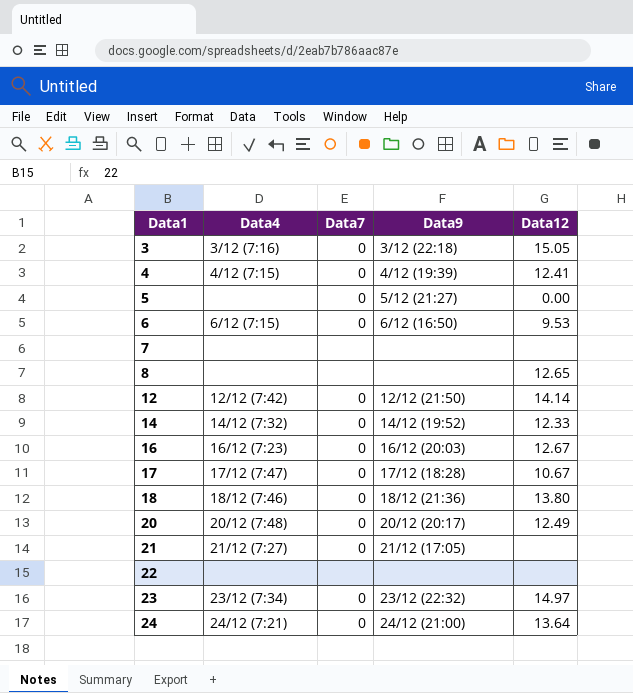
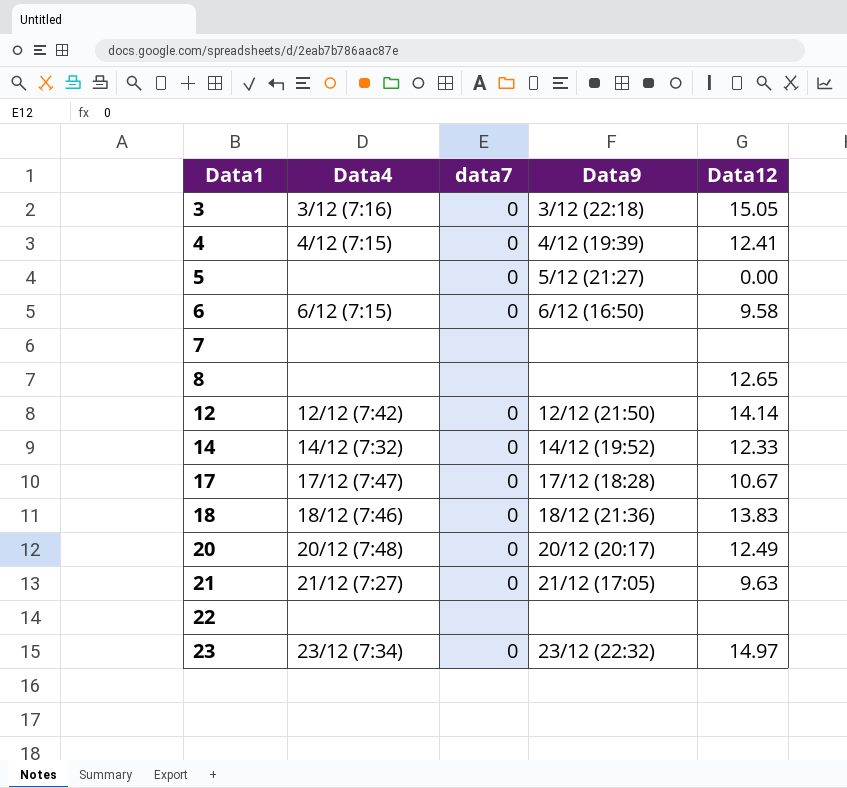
column name: Data7 -> data7
row 16: 16/12 (7:23) | 0 | 16/12 (20:03) | 12.67 -> none
row 24: 24/12 (7:21) | 0 | 24/12 (21:00) | 13.64 -> none
6 | Data12: 9.53 -> 9.58
18 | Data12: 13.80 -> 13.83
21 | Data12: none -> 9.63

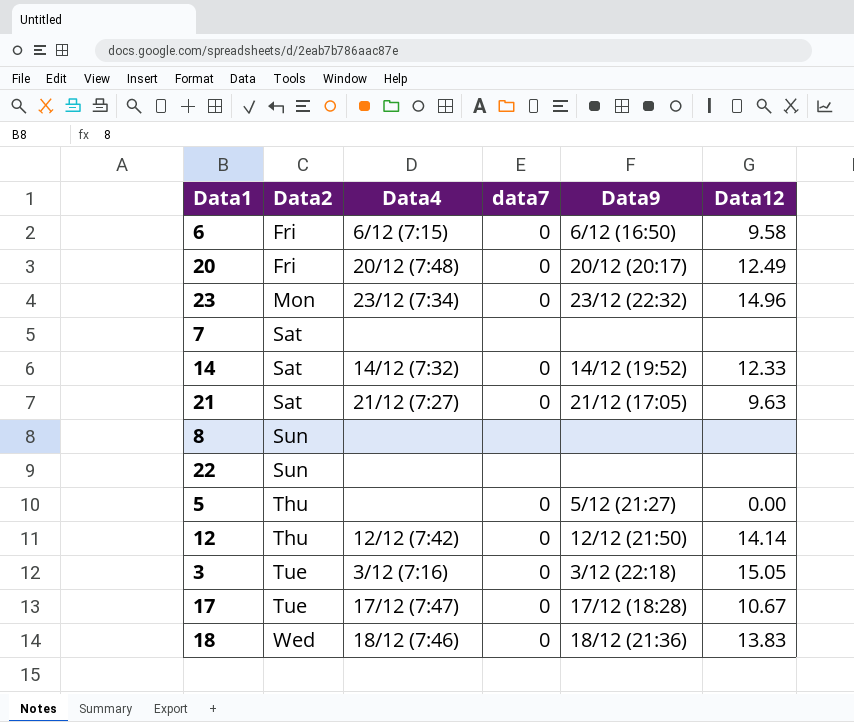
row order: Data1 ascending -> Data2 ascending
column Data2 | position: none -> 2
row 4: 4/12 (7:15) | 0 | 4/12 (19:39) | 12.41 -> none
23 | Data12: 14.97 -> 14.96
8 | Data12: 12.65 -> none

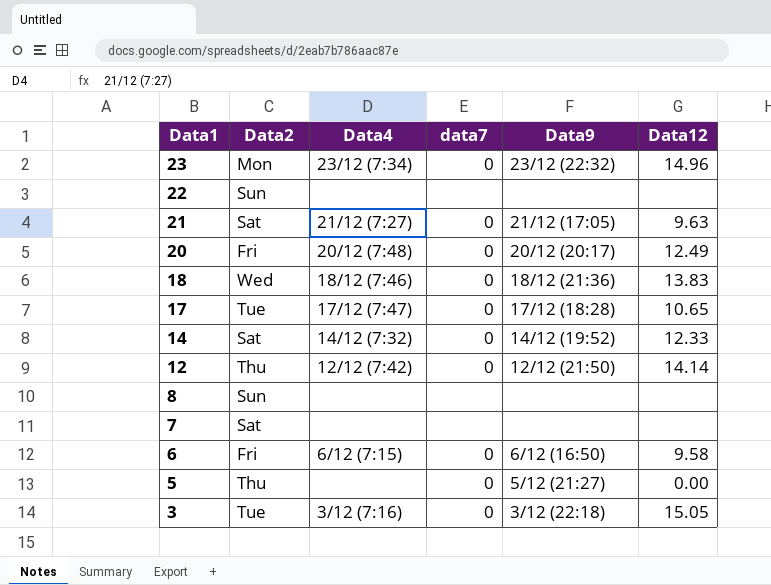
row order: Data2 ascending -> Data1 descending
17 | Data12: 10.67 -> 10.65

